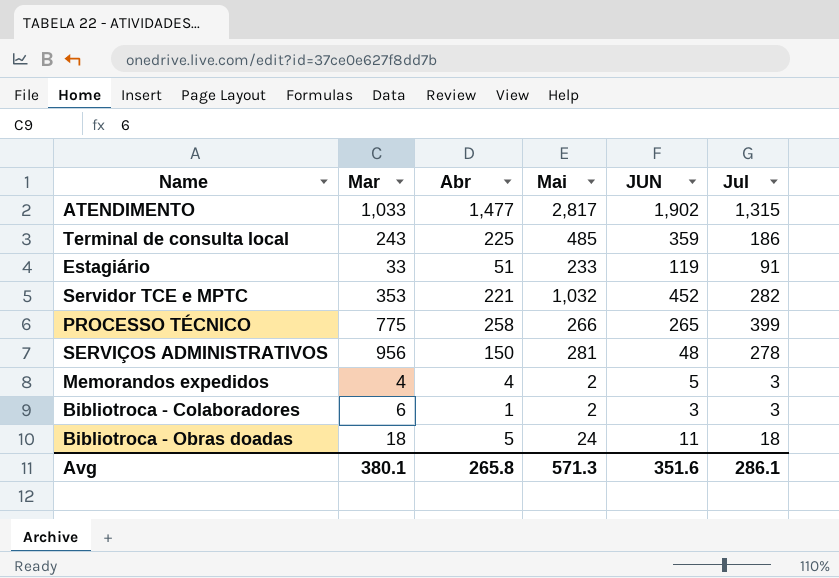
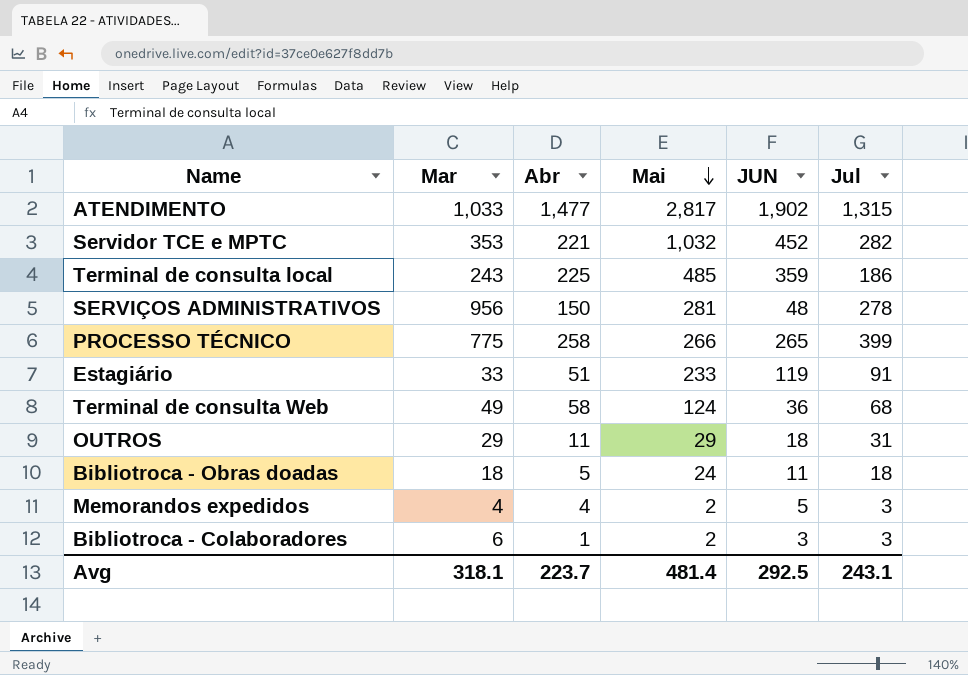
row order: none -> Mai descending
row Terminal de consulta Web: none -> 49 | 58 | 124 | 36 | 68
row OUTROS: none -> 29 | 11 | 29 | 18 | 31
Avg | Mar: 380.1 -> 318.1
Avg | Abr: 265.8 -> 223.7
Avg | Mai: 571.3 -> 481.4
Avg | JUN: 351.6 -> 292.5
Avg | Jul: 286.1 -> 243.1

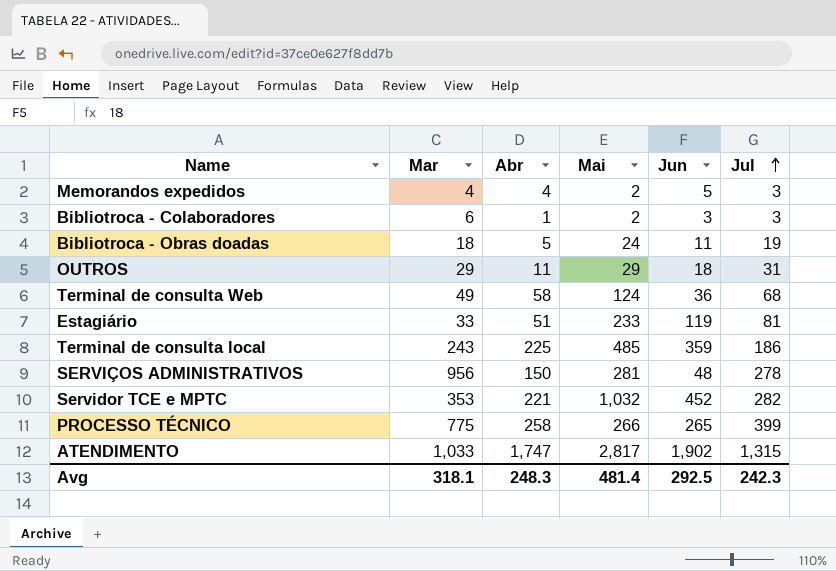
row order: Mai descending -> Jul ascending
column name: JUN -> Jun
Bibliotroca - Obras doadas | Jul: 18 -> 19
Estagiário | Jul: 91 -> 81
ATENDIMENTO | Abr: 1,477 -> 1,747
Avg | Abr: 223.7 -> 248.3
Avg | Jul: 243.1 -> 242.3

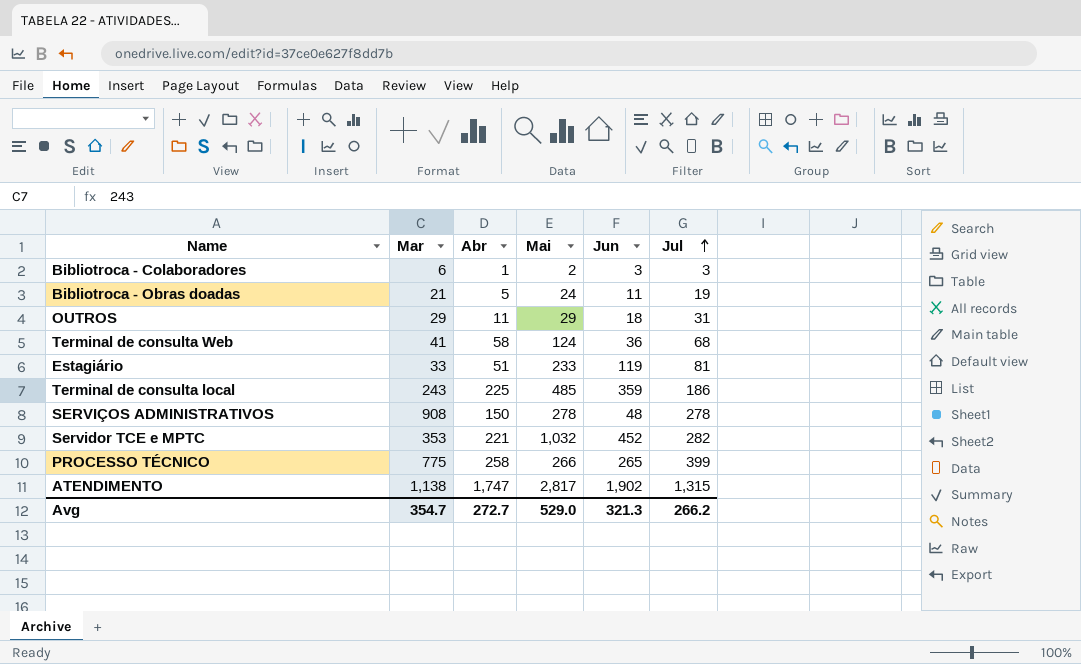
row Memorandos expedidos: 4 | 4 | 2 | 5 | 3 -> none
Bibliotroca - Obras doadas | Mar: 18 -> 21
Terminal de consulta Web | Mar: 49 -> 41
SERVIÇOS ADMINISTRATIVOS | Mar: 956 -> 908
SERVIÇOS ADMINISTRATIVOS | Mai: 281 -> 278
ATENDIMENTO | Mar: 1,033 -> 1,138
Avg | Mar: 318.1 -> 354.7
Avg | Abr: 248.3 -> 272.7
Avg | Mai: 481.4 -> 529.0
Avg | Jun: 292.5 -> 321.3
Avg | Jul: 242.3 -> 266.2

